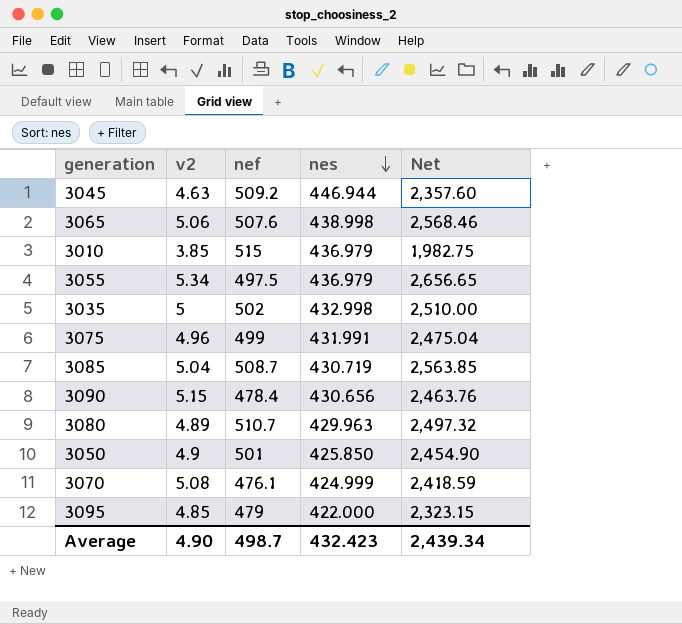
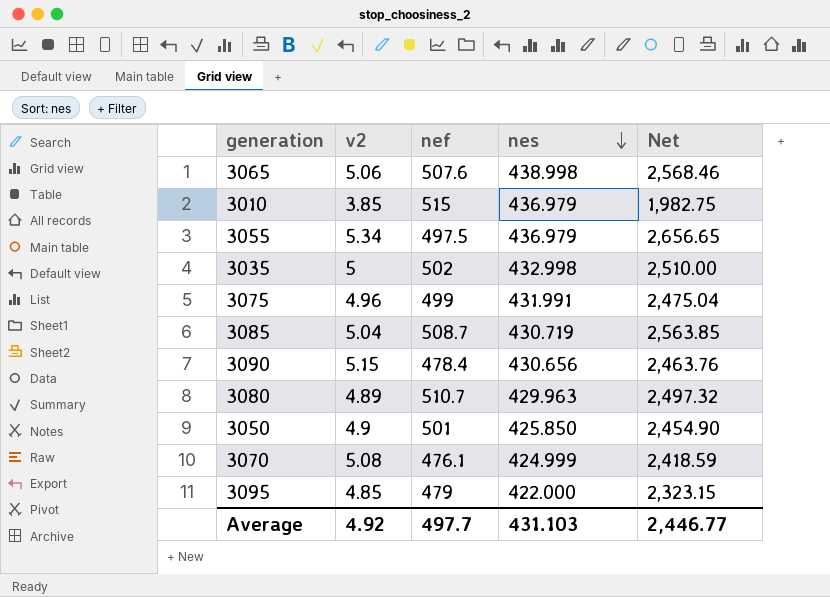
row 3045: 4.63 | 509.2 | 446.944 | 2,357.60 -> none
Average | v2: 4.90 -> 4.92
Average | nef: 498.7 -> 497.7
Average | nes: 432.423 -> 431.103
Average | Net: 2,439.34 -> 2,446.77

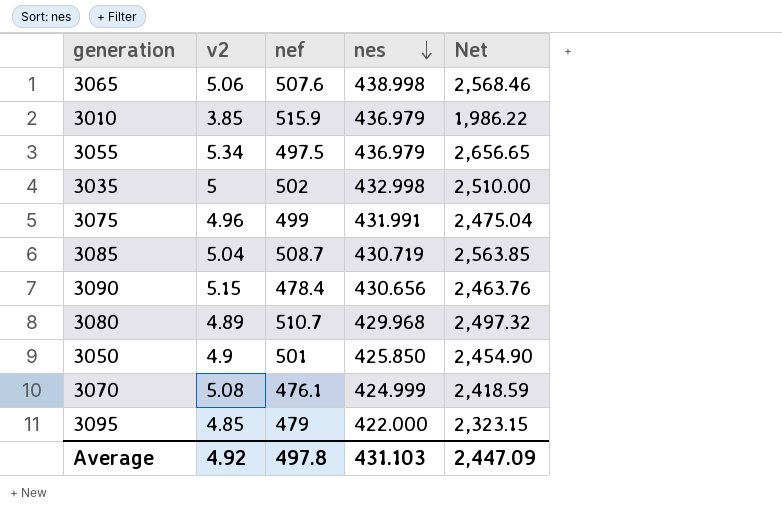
3010 | nef: 515 -> 515.9
3010 | Net: 1,982.75 -> 1,986.22
3080 | nes: 429.963 -> 429.968
Average | nef: 497.7 -> 497.8
Average | Net: 2,446.77 -> 2,447.09

